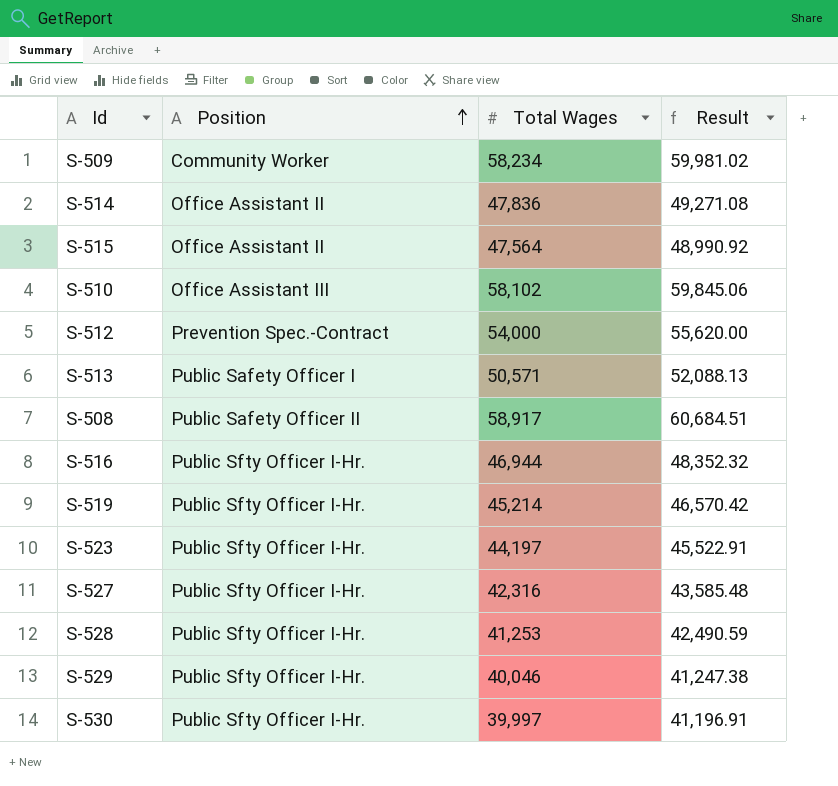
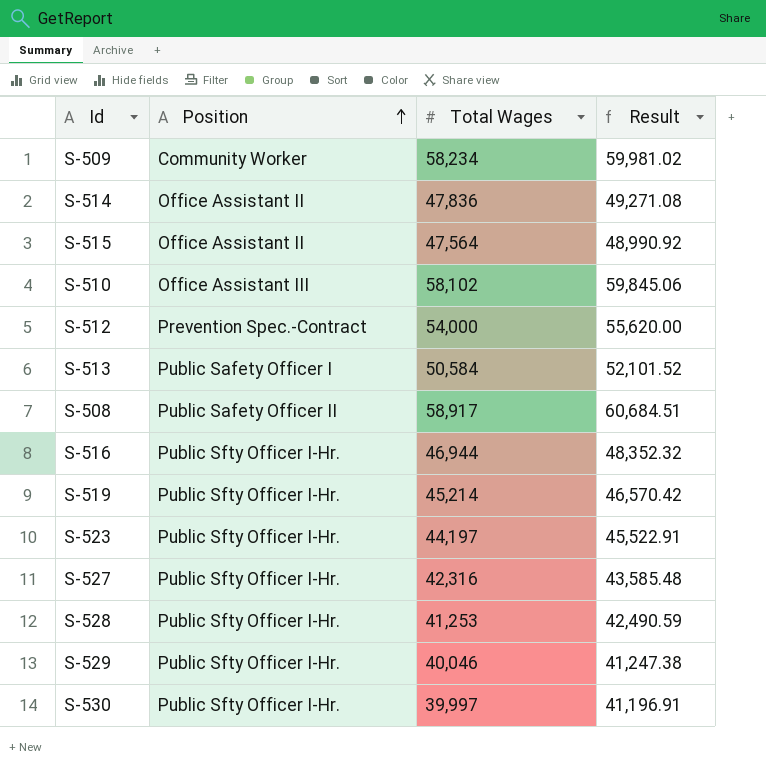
S-513 | Total Wages: 50,571 -> 50,584
S-513 | Result: 52,088.13 -> 52,101.52

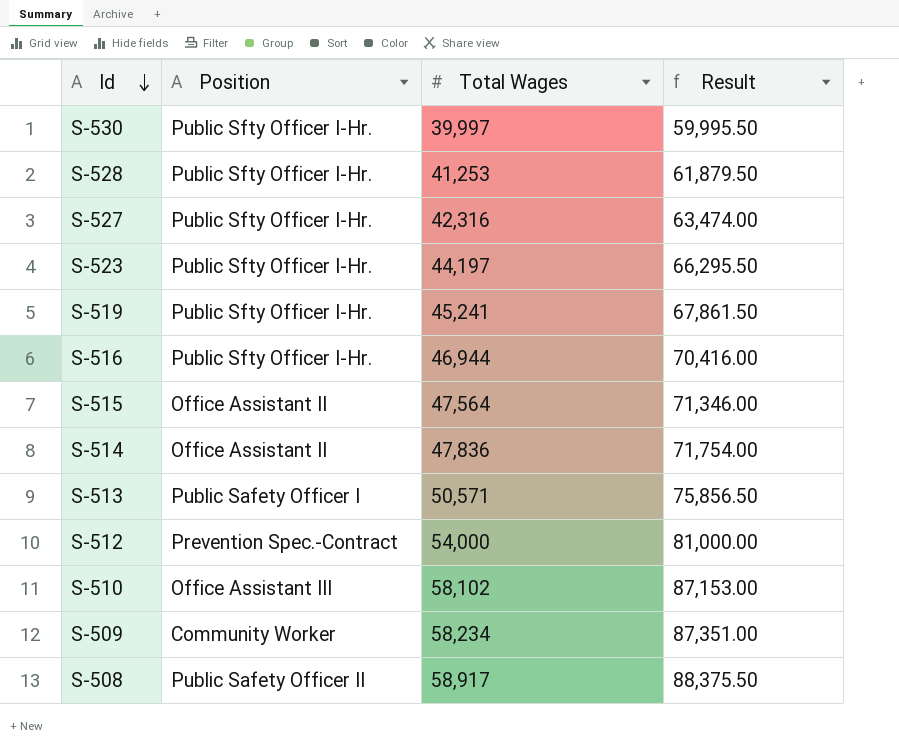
row order: Position ascending -> Id descending
column Result | formula: [Total Wages] * 1.03 -> [Total Wages] * 1.5
row S-529: Public Sfty Officer I-Hr. | 40,046 | 41,247.38 -> none
S-519 | Total Wages: 45,214 -> 45,241
S-513 | Total Wages: 50,584 -> 50,571

